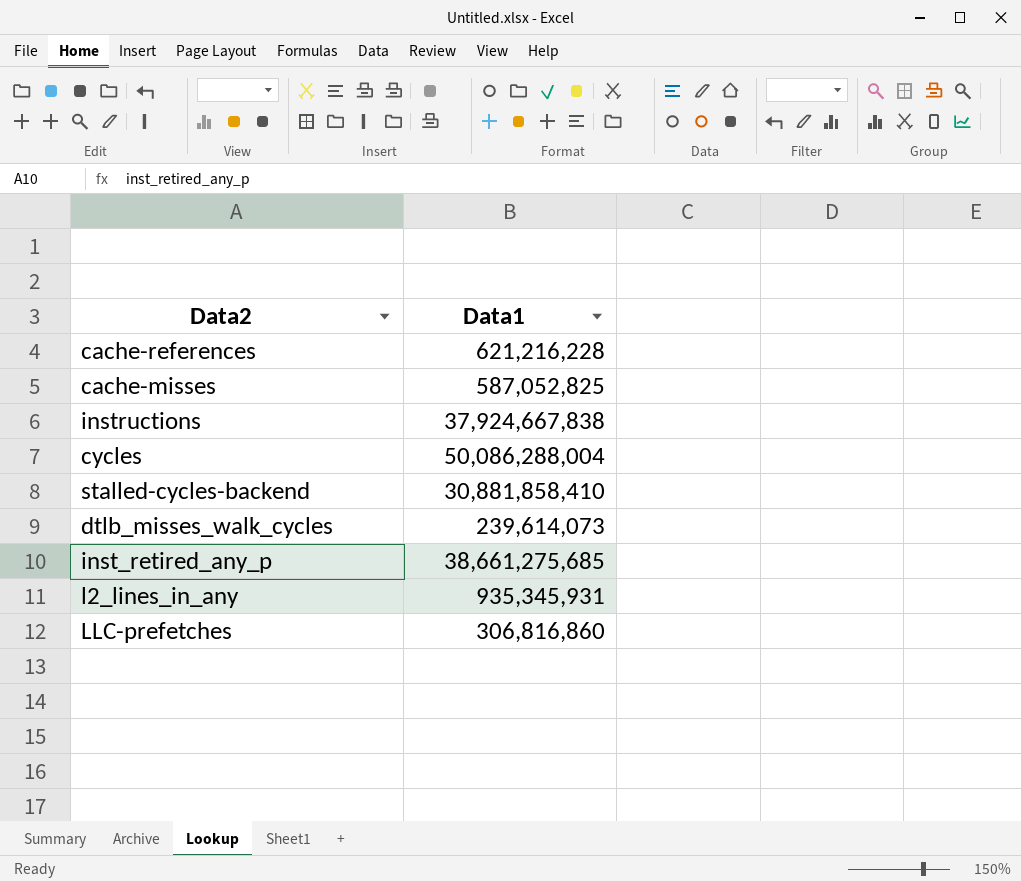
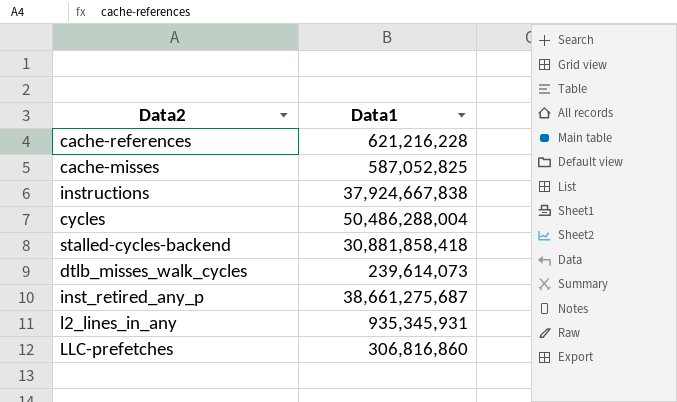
cycles | Data1: 50,086,288,004 -> 50,486,288,004
stalled-cycles-backend | Data1: 30,881,858,410 -> 30,881,858,418
inst_retired_any_p | Data1: 38,661,275,685 -> 38,661,275,687

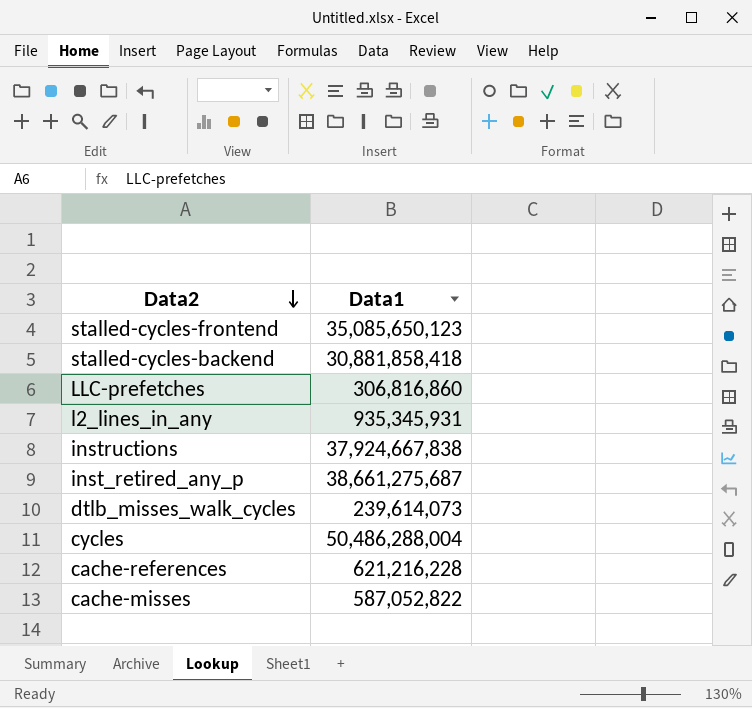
row order: none -> Data2 descending
row stalled-cycles-frontend: none -> 35,085,650,123
cache-misses | Data1: 587,052,825 -> 587,052,822

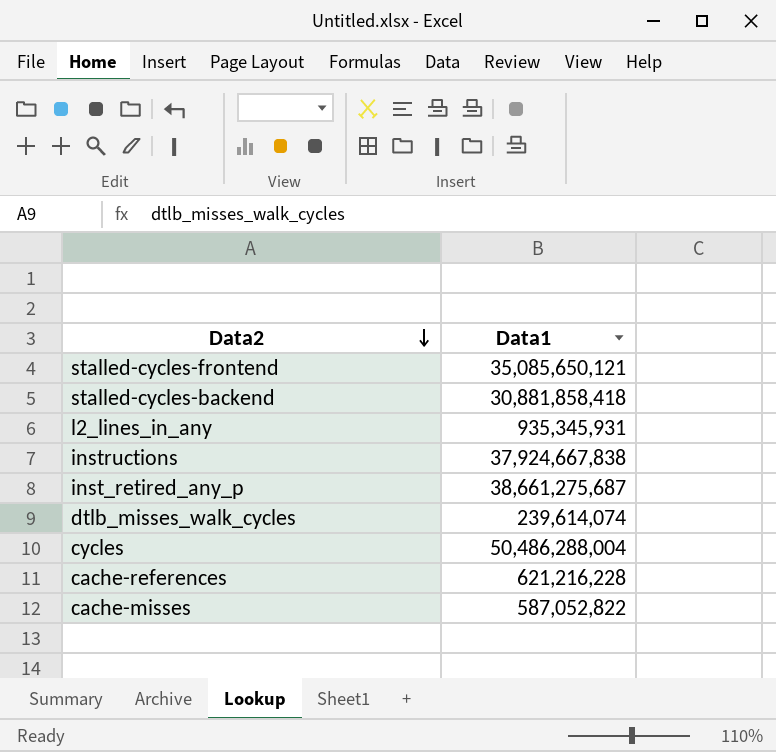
row LLC-prefetches: 306,816,860 -> none
stalled-cycles-frontend | Data1: 35,085,650,123 -> 35,085,650,121
dtlb_misses_walk_cycles | Data1: 239,614,073 -> 239,614,074

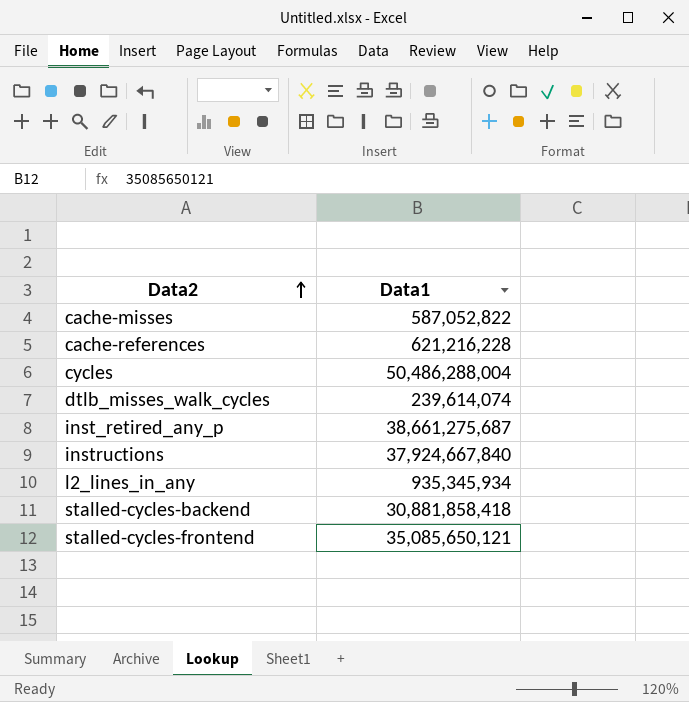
row order: Data2 descending -> Data2 ascending
instructions | Data1: 37,924,667,838 -> 37,924,667,840
l2_lines_in_any | Data1: 935,345,931 -> 935,345,934

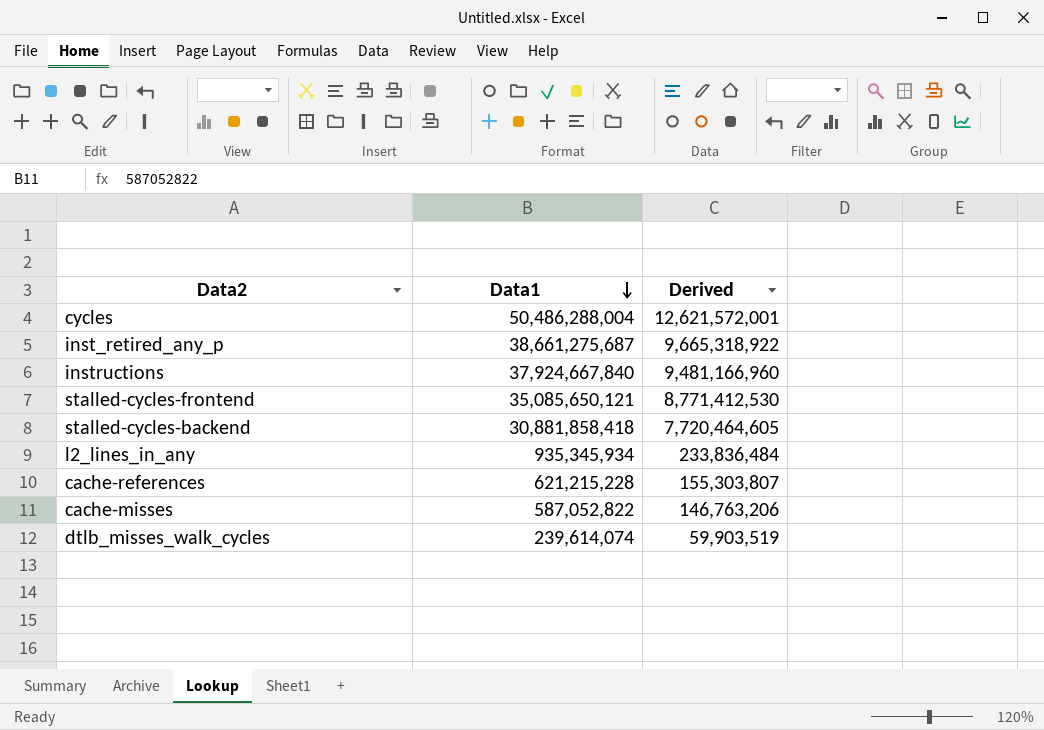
row order: Data2 ascending -> Data1 descending
column Derived | formula: none -> [Data1] * 0.25
cache-references | Data1: 621,216,228 -> 621,215,228

